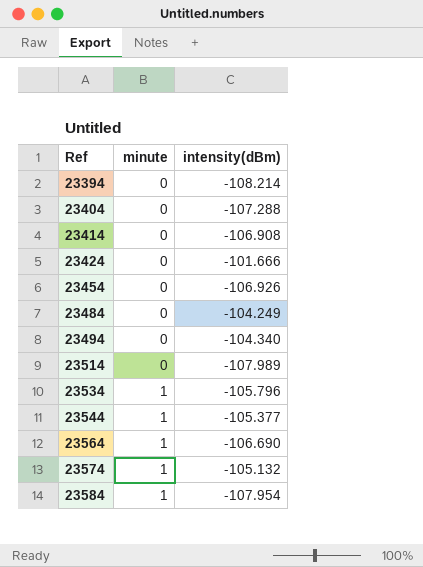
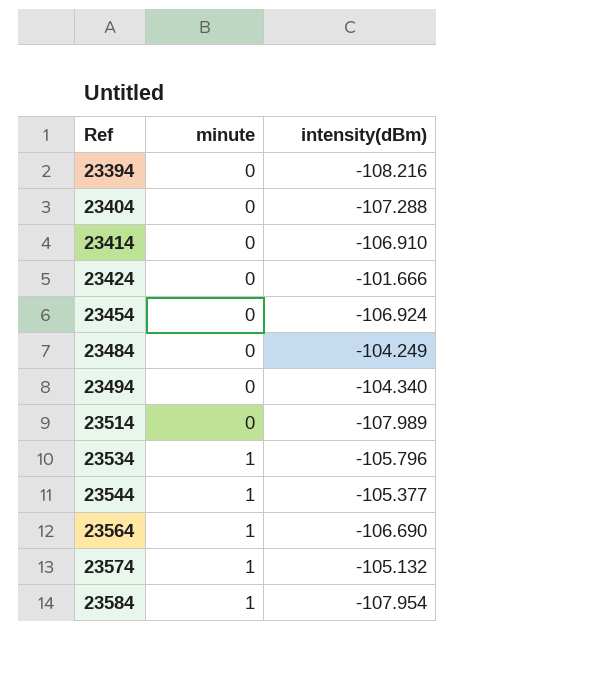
23394 | intensity(dBm): -108.214 -> -108.216
23414 | intensity(dBm): -106.908 -> -106.910
23454 | intensity(dBm): -106.926 -> -106.924

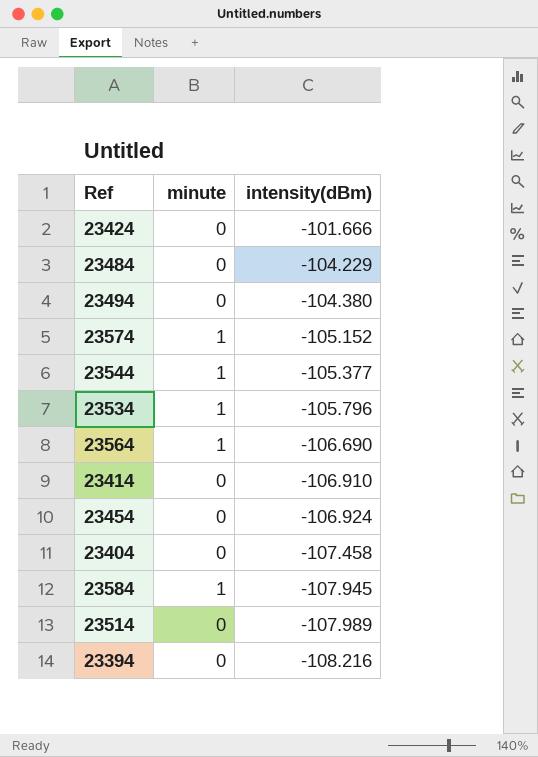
row order: Ref ascending -> intensity(dBm) descending
23484 | intensity(dBm): -104.249 -> -104.229
23494 | intensity(dBm): -104.340 -> -104.380
23574 | intensity(dBm): -105.132 -> -105.152
23404 | intensity(dBm): -107.288 -> -107.458
23584 | intensity(dBm): -107.954 -> -107.945

